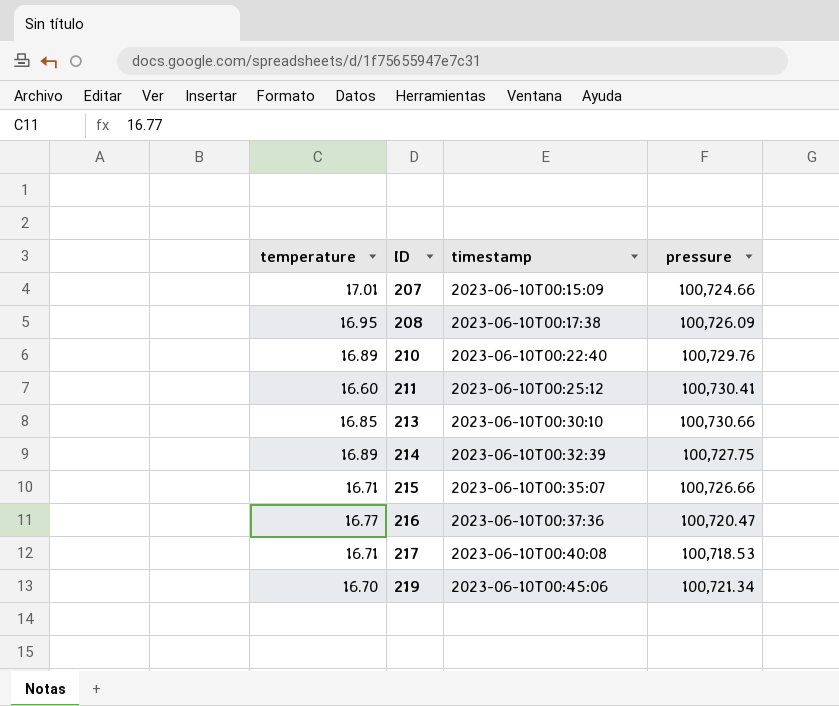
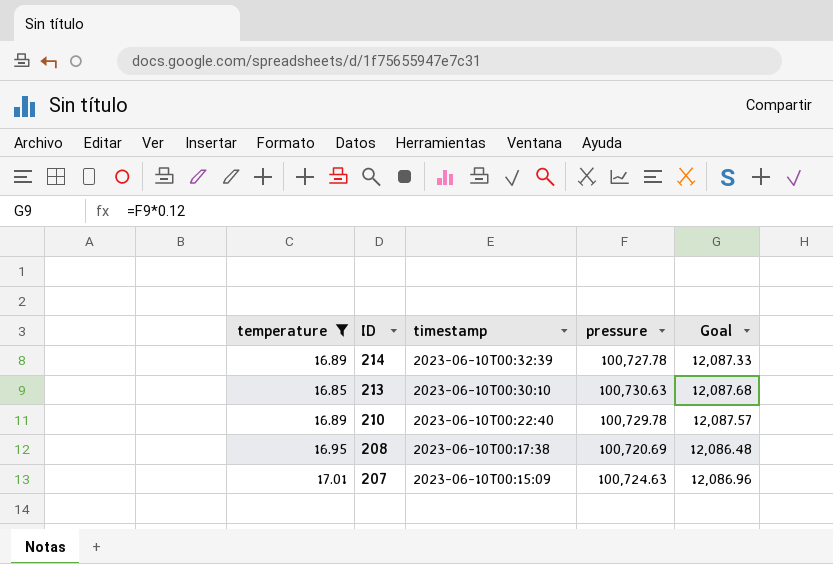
filter: none -> temperature >= 16.85
row order: ID ascending -> ID descending
column Goal | formula: none -> [pressure] * 0.12
214 | pressure: 100,727.75 -> 100,727.78
213 | pressure: 100,730.66 -> 100,730.63
210 | pressure: 100,729.76 -> 100,729.78
208 | pressure: 100,726.09 -> 100,720.69
207 | pressure: 100,724.66 -> 100,724.63

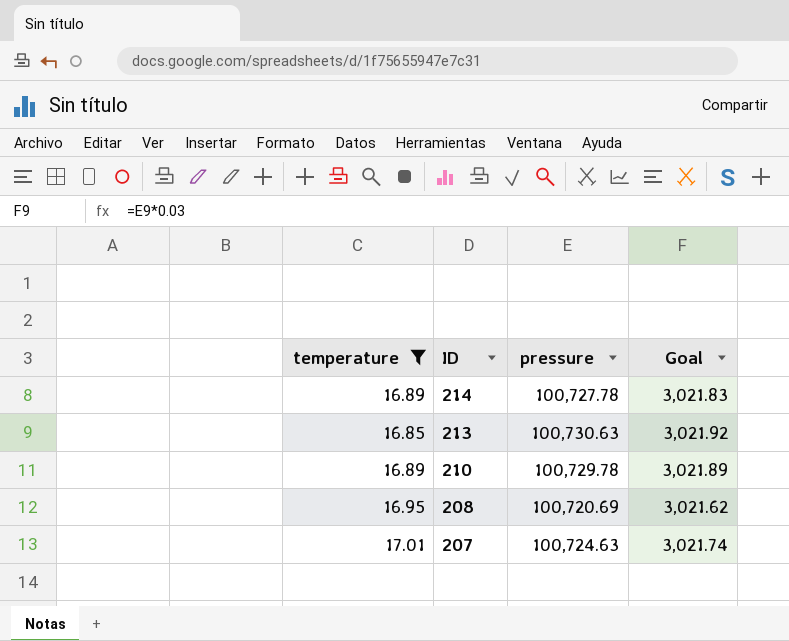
column timestamp | position: 3 -> none
column Goal | formula: [pressure] * 0.12 -> [pressure] * 0.03

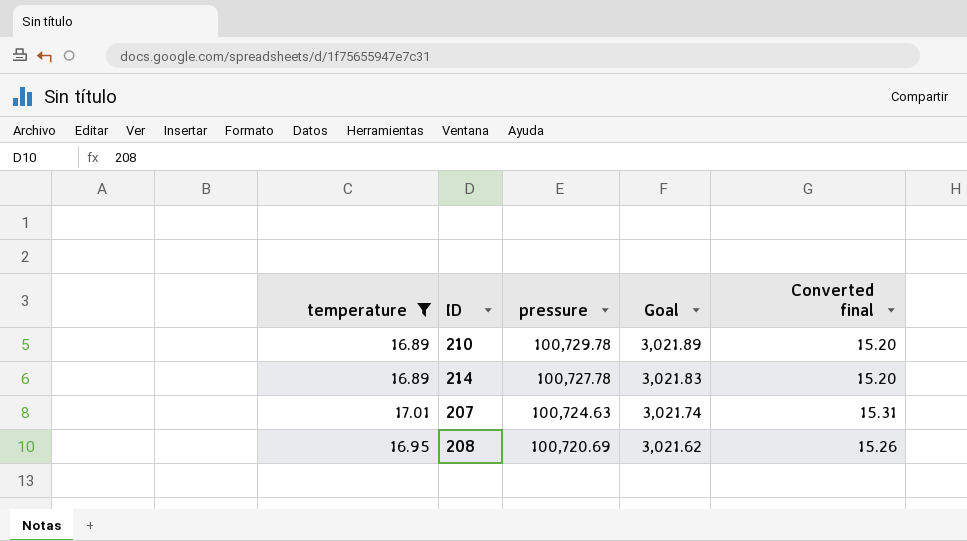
row order: ID descending -> pressure descending
column Converted final | formula: none -> [temperature] * 0.9
row 213: 16.85 | 100,730.63 | 3,021.92 -> none

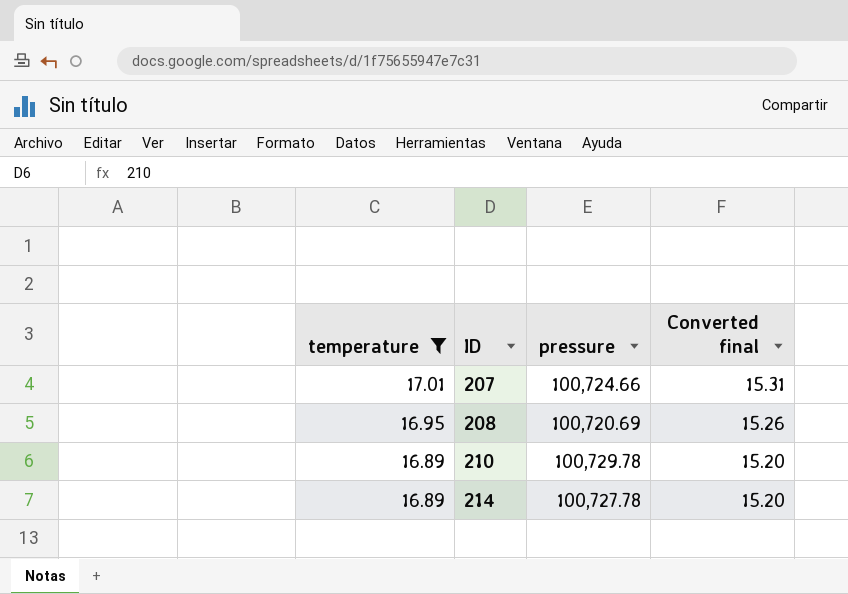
row order: pressure descending -> temperature descending
column Goal | formula: [pressure] * 0.03 -> none
207 | pressure: 100,724.63 -> 100,724.66

